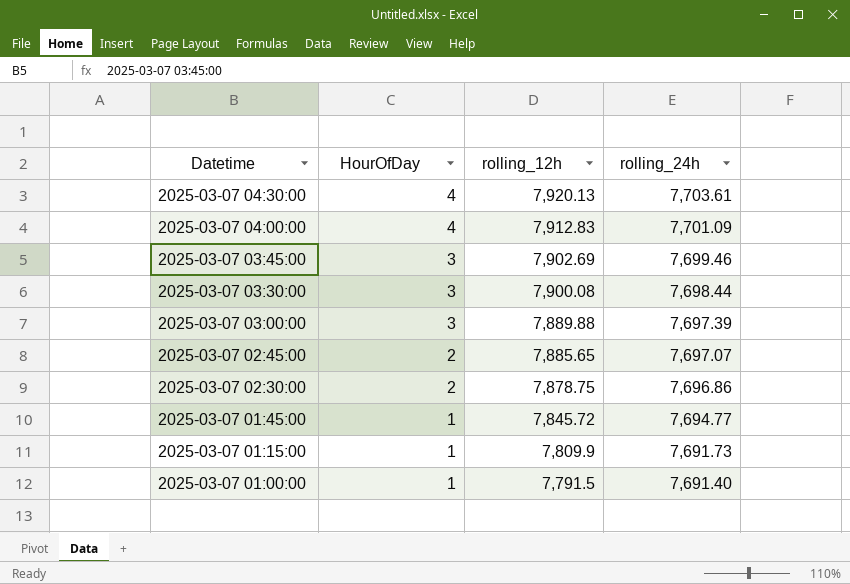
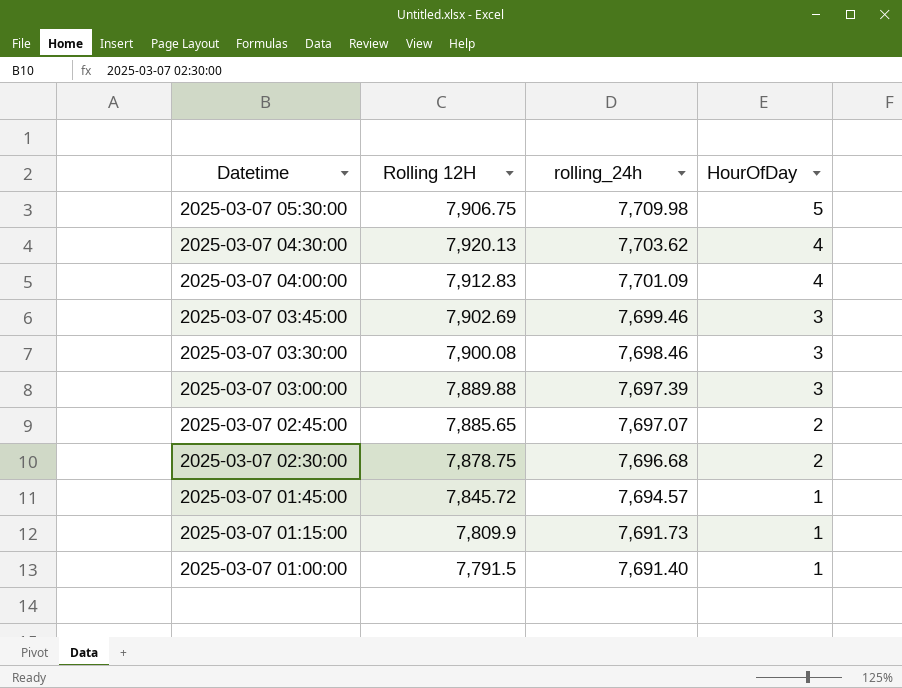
column name: rolling_12h -> Rolling 12H
column HourOfDay | position: 2 -> 4
row 2025-03-07 05:30:00: none -> 7,906.75 | 7,709.98 | 5
2025-03-07 04:30:00 | rolling_24h: 7,703.61 -> 7,703.62
2025-03-07 03:30:00 | rolling_24h: 7,698.44 -> 7,698.46
2025-03-07 02:30:00 | rolling_24h: 7,696.86 -> 7,696.68
2025-03-07 01:45:00 | rolling_24h: 7,694.77 -> 7,694.57

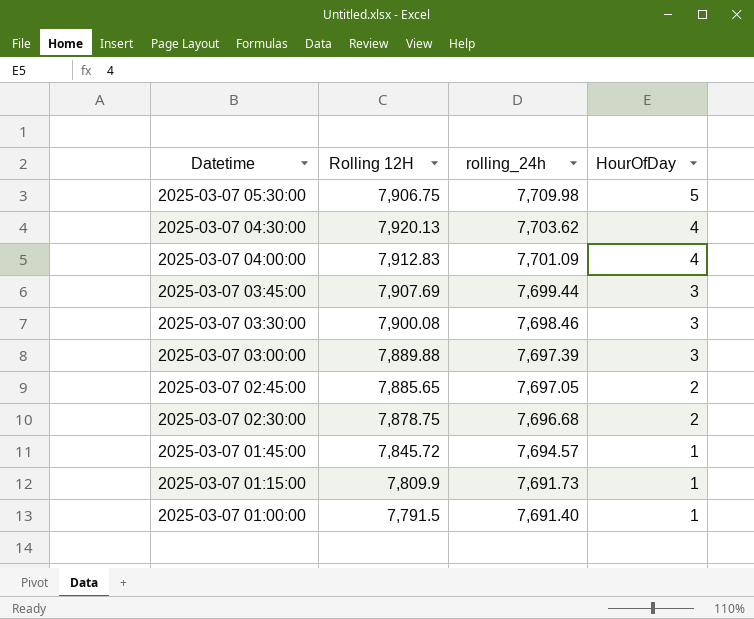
2025-03-07 03:45:00 | Rolling 12H: 7,902.69 -> 7,907.69
2025-03-07 03:45:00 | rolling_24h: 7,699.46 -> 7,699.44
2025-03-07 02:45:00 | rolling_24h: 7,697.07 -> 7,697.05

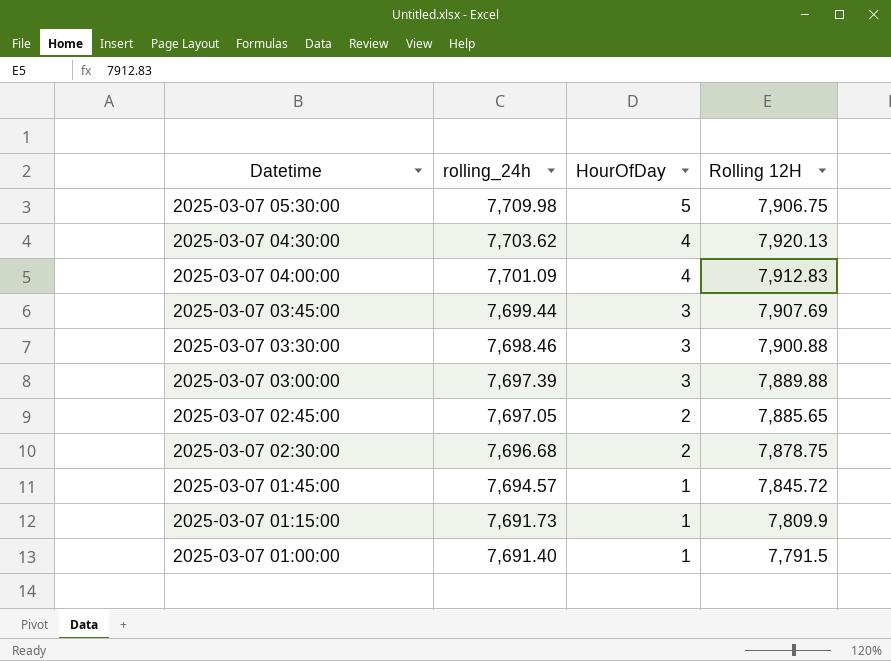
column Rolling 12H | position: 2 -> 4
2025-03-07 03:30:00 | Rolling 12H: 7,900.08 -> 7,900.88

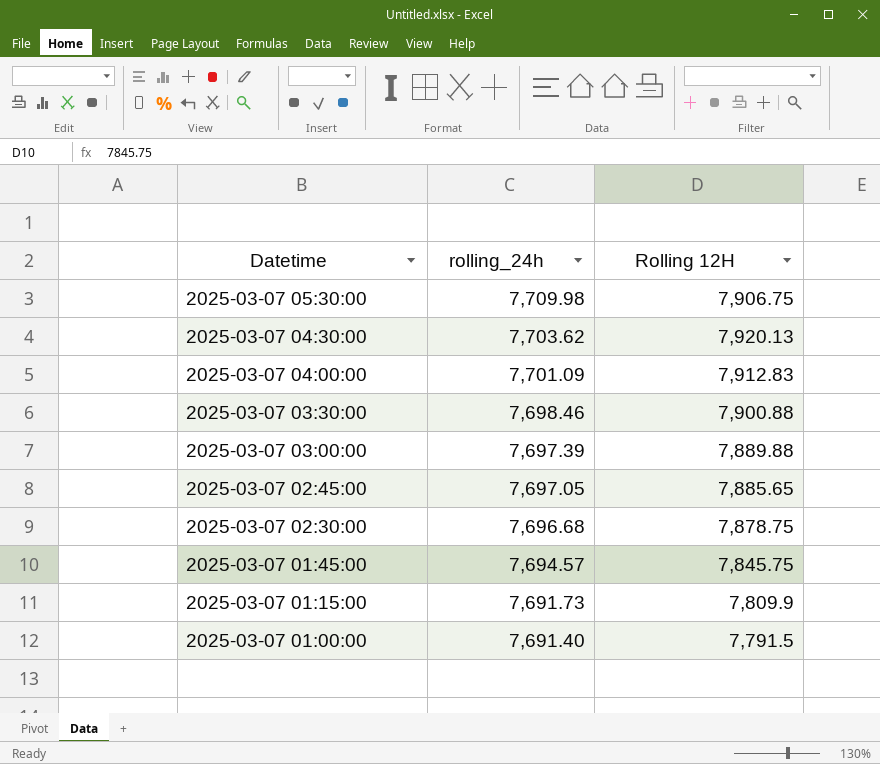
column HourOfDay | position: 3 -> none
row 2025-03-07 03:45:00: 7,699.44 | 3 | 7,907.69 -> none
2025-03-07 01:45:00 | Rolling 12H: 7,845.72 -> 7,845.75

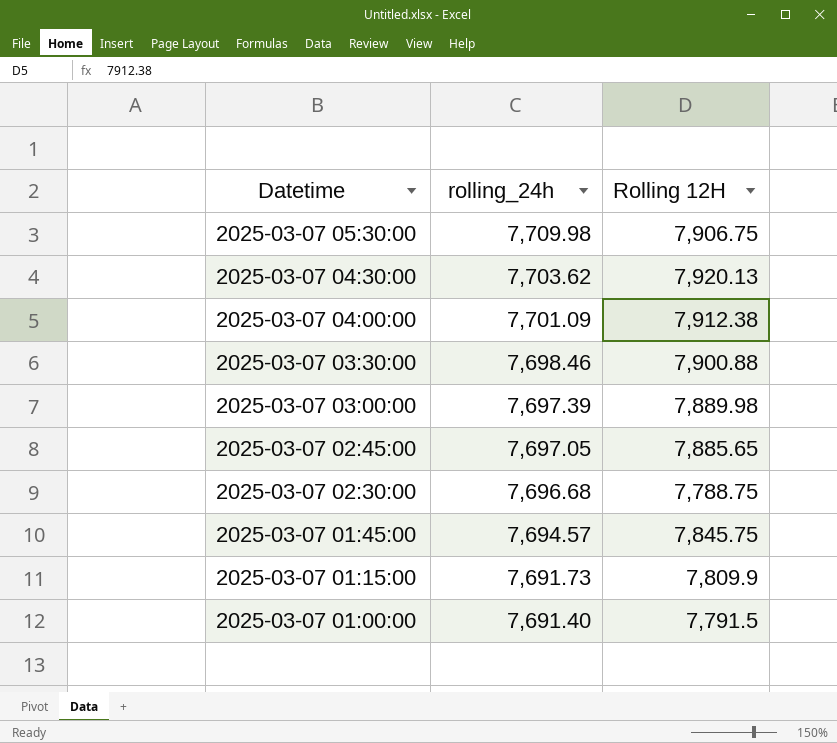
2025-03-07 04:00:00 | Rolling 12H: 7,912.83 -> 7,912.38
2025-03-07 03:00:00 | Rolling 12H: 7,889.88 -> 7,889.98
2025-03-07 02:30:00 | Rolling 12H: 7,878.75 -> 7,788.75

